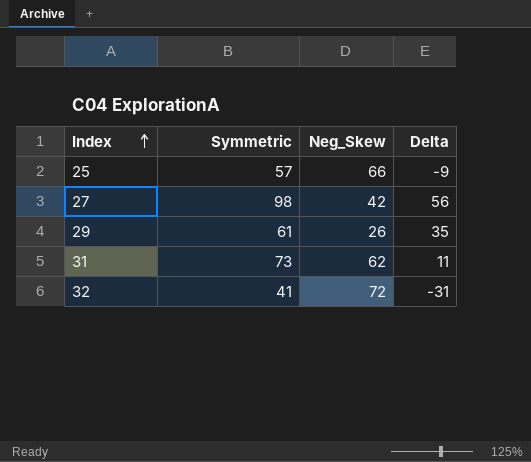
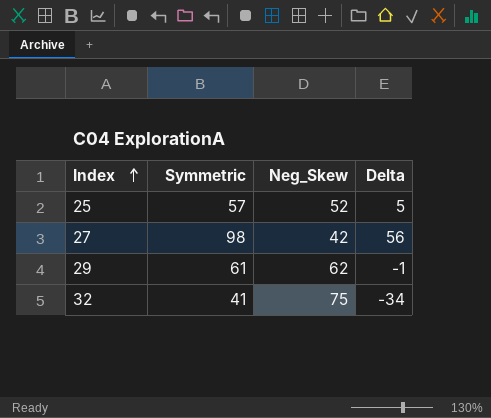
row 31: 73 | 62 | 11 -> none
25 | Neg_Skew: 66 -> 52
25 | Delta: -9 -> 5
29 | Neg_Skew: 26 -> 62
29 | Delta: 35 -> -1
32 | Neg_Skew: 72 -> 75
32 | Delta: -31 -> -34

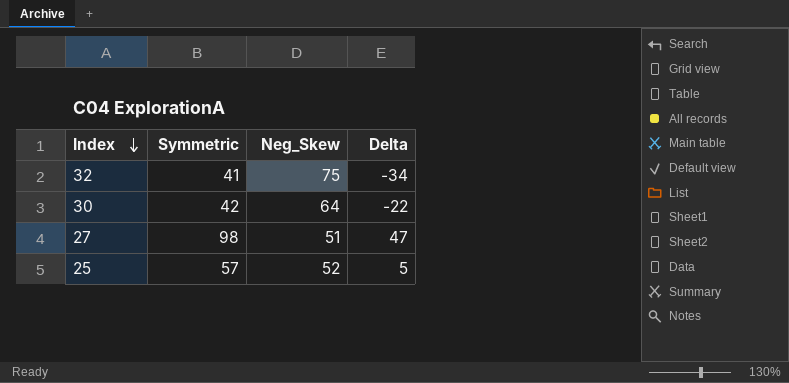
row order: Index ascending -> Index descending
row 29: 61 | 62 | -1 -> none
row 30: none -> 42 | 64 | -22
27 | Neg_Skew: 42 -> 51
27 | Delta: 56 -> 47

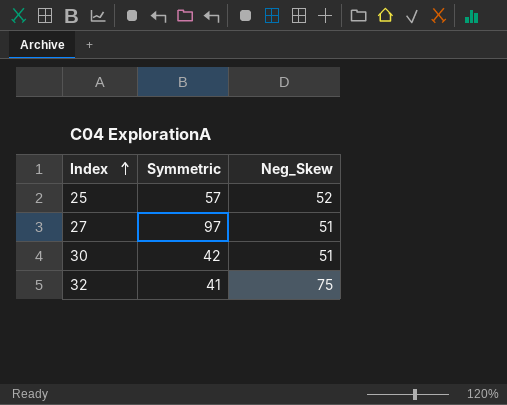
row order: Index descending -> Index ascending
column Delta | formula: [Symmetric] - [Neg_Skew] -> none
27 | Symmetric: 98 -> 97
30 | Neg_Skew: 64 -> 51

